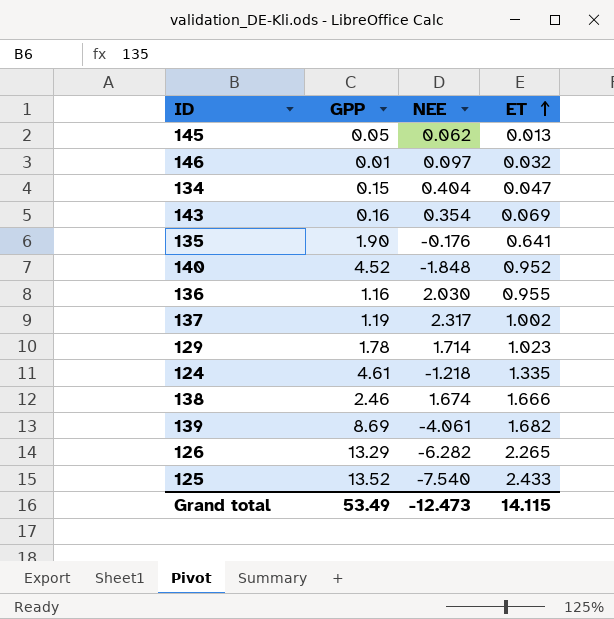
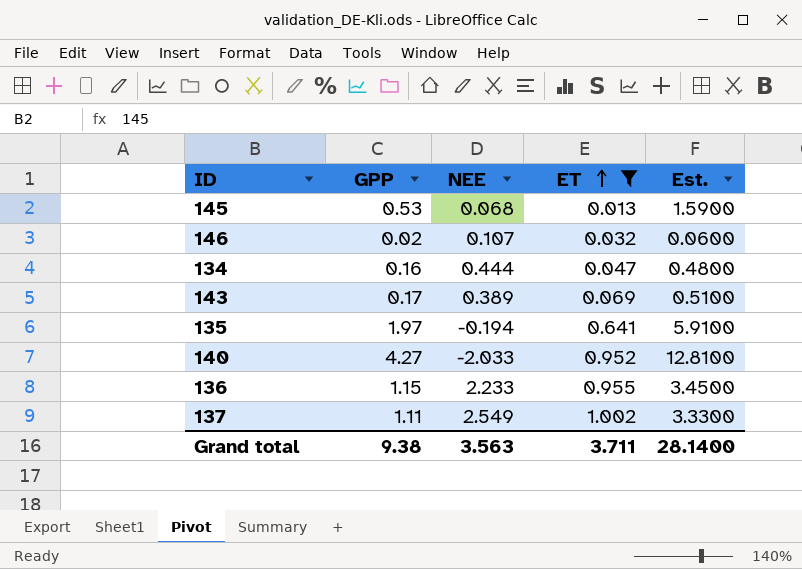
filter: none -> ET <= 1.002
column Est. | formula: none -> [GPP] * 3
145 | GPP: 0.05 -> 0.53
145 | NEE: 0.062 -> 0.068
146 | GPP: 0.01 -> 0.02
146 | NEE: 0.097 -> 0.107
134 | GPP: 0.15 -> 0.16
134 | NEE: 0.404 -> 0.444
143 | GPP: 0.16 -> 0.17
143 | NEE: 0.354 -> 0.389
135 | GPP: 1.90 -> 1.97
135 | NEE: -0.176 -> -0.194
140 | GPP: 4.52 -> 4.27
140 | NEE: -1.848 -> -2.033
136 | GPP: 1.16 -> 1.15
136 | NEE: 2.030 -> 2.233
137 | GPP: 1.19 -> 1.11
137 | NEE: 2.317 -> 2.549
Grand total | GPP: 53.49 -> 9.38
Grand total | NEE: -12.473 -> 3.563
Grand total | ET: 14.115 -> 3.711

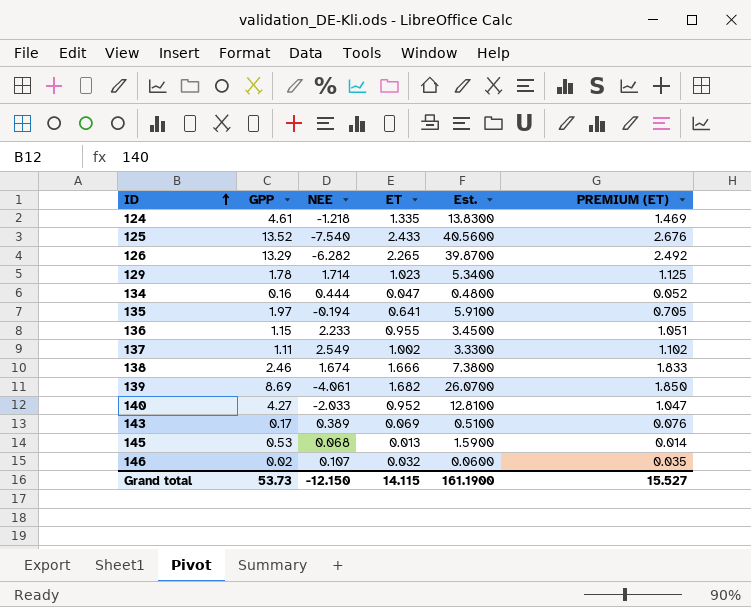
filter: ET <= 1.002 -> none
row order: ET ascending -> ID ascending
column PREMIUM (ET) | formula: none -> [ET] * 1.1
Grand total | GPP: 9.38 -> 53.73
Grand total | NEE: 3.563 -> -12.150
Grand total | ET: 3.711 -> 14.115
Grand total | Est.: 28.1400 -> 161.1900

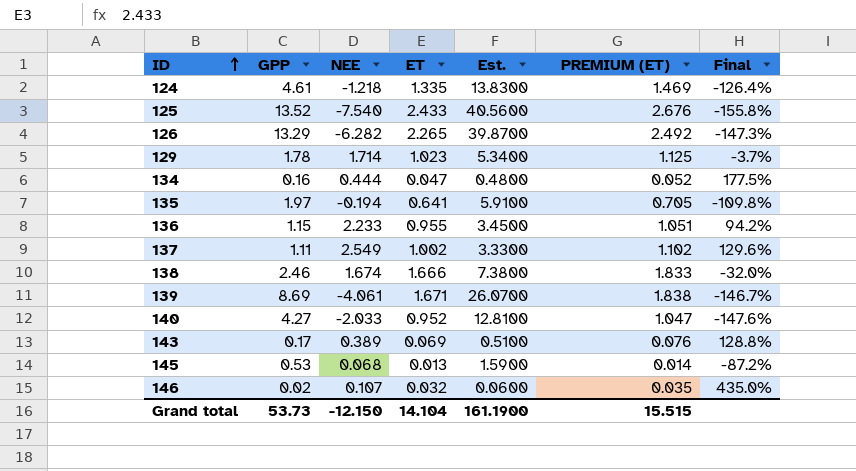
column Final | formula: none -> ([NEE] - [GPP]) / [GPP]
139 | ET: 1.682 -> 1.671
139 | PREMIUM (ET): 1.850 -> 1.838
Grand total | ET: 14.115 -> 14.104
Grand total | PREMIUM (ET): 15.527 -> 15.515

